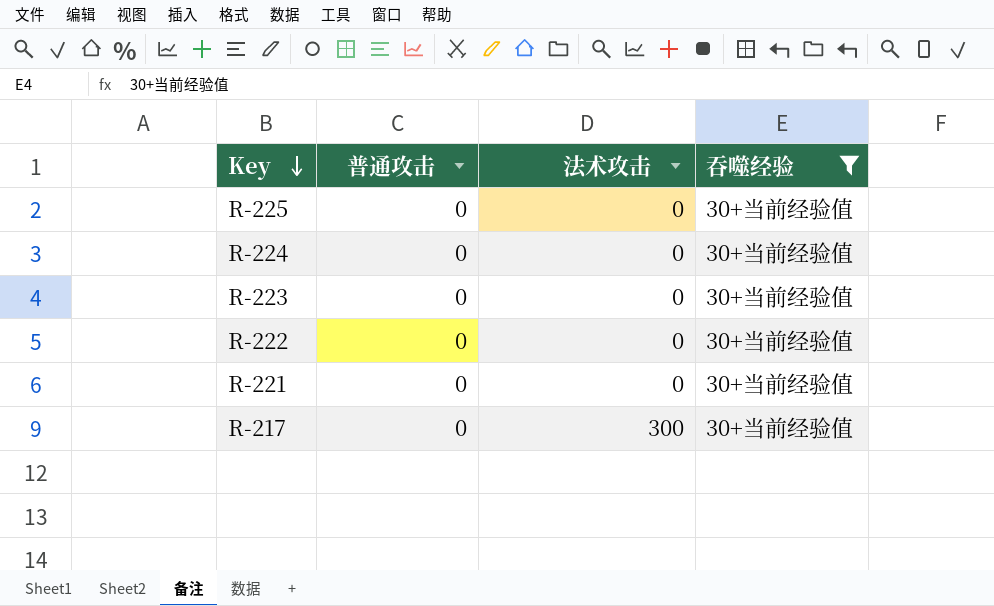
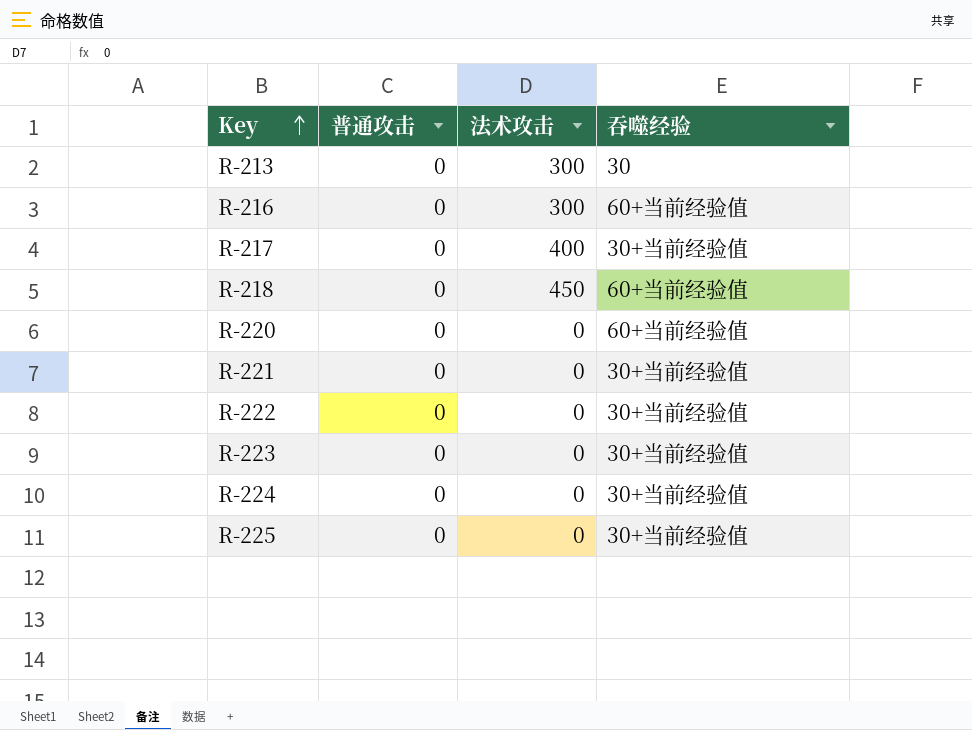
filter: 吞噬经验 = 30+当前经验值 -> none
row order: Key descending -> Key ascending
R-217 | 法术攻击: 300 -> 400

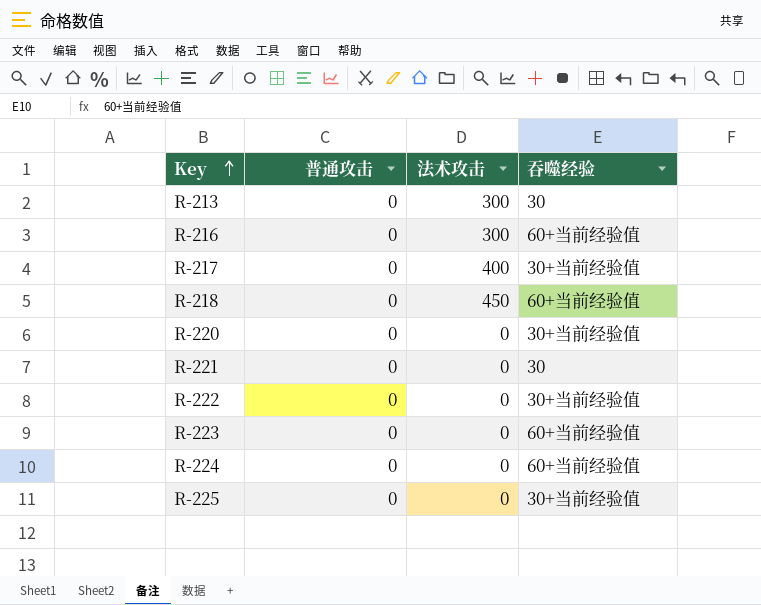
R-220 | 吞噬经验: 60+当前经验值 -> 30+当前经验值
R-221 | 吞噬经验: 30+当前经验值 -> 30
R-223 | 吞噬经验: 30+当前经验值 -> 60+当前经验值
R-224 | 吞噬经验: 30+当前经验值 -> 60+当前经验值

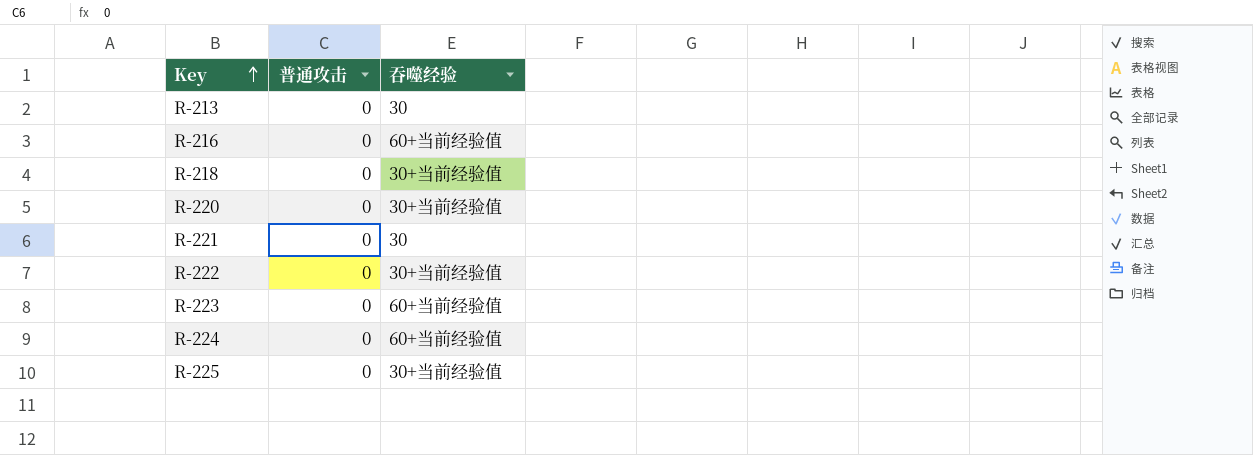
column 法术攻击 | position: 3 -> none
row R-217: 0 | 400 | 30+当前经验值 -> none
R-218 | 吞噬经验: 60+当前经验值 -> 30+当前经验值

